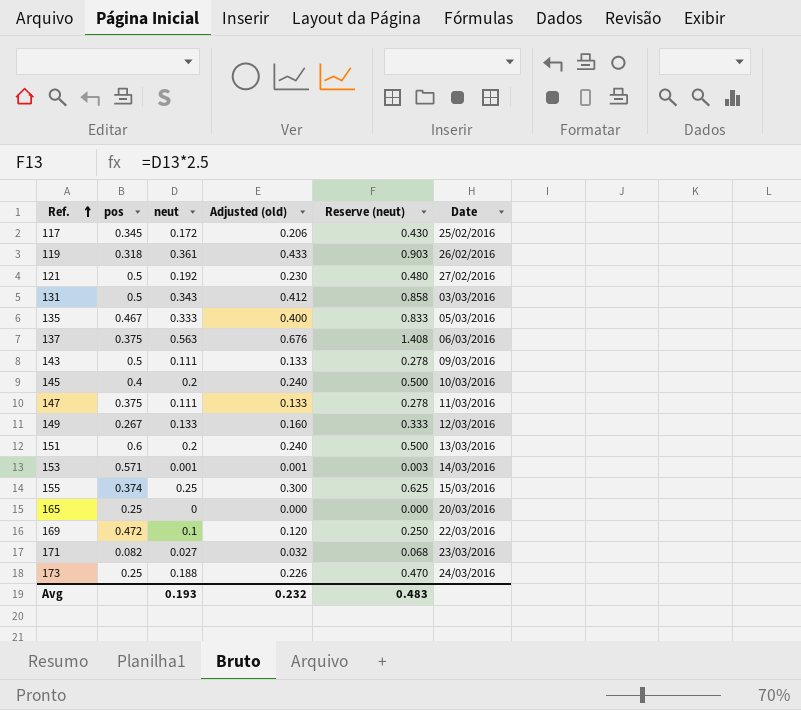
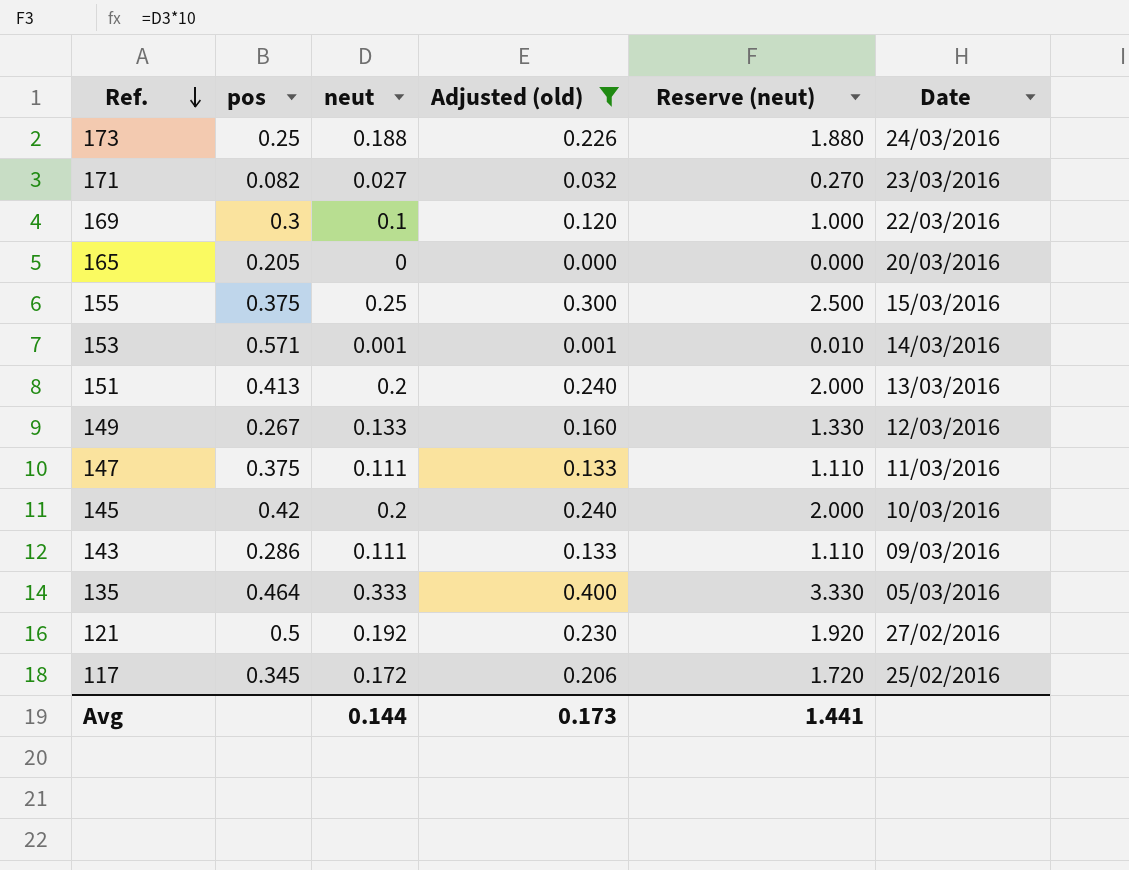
filter: none -> Adjusted (old) <= 0.400
row order: Ref. ascending -> Ref. descending
column Reserve (neut) | formula: [neut] * 2.5 -> [neut] * 10
169 | pos: 0.472 -> 0.3
165 | pos: 0.25 -> 0.205
155 | pos: 0.374 -> 0.375
151 | pos: 0.6 -> 0.413
145 | pos: 0.4 -> 0.42
143 | pos: 0.5 -> 0.286
135 | pos: 0.467 -> 0.464
Avg | neut: 0.193 -> 0.144
Avg | Adjusted (old): 0.232 -> 0.173
Avg | Reserve (neut): 0.483 -> 1.441

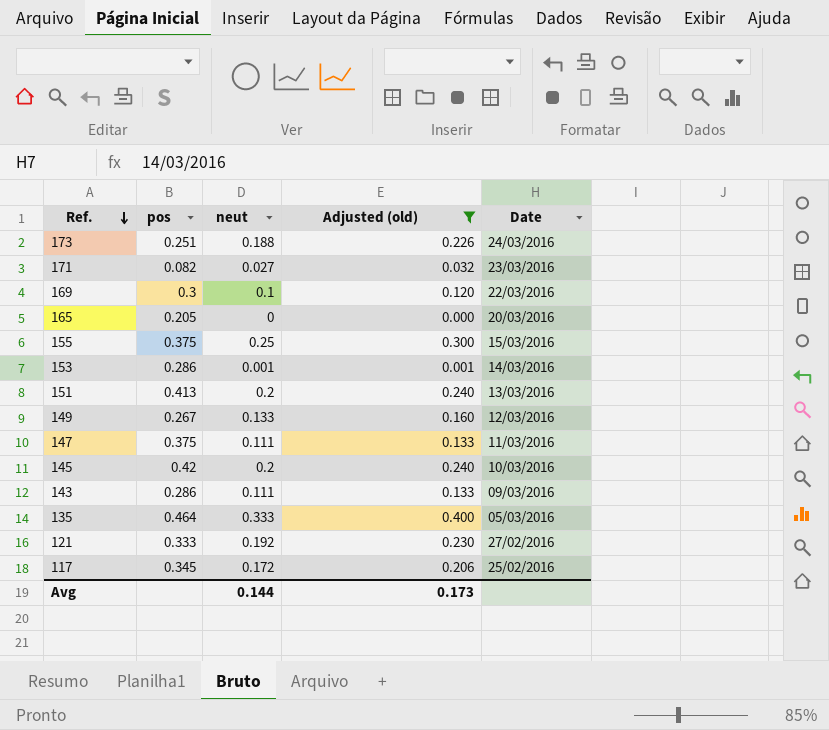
column Reserve (neut) | formula: [neut] * 10 -> none
173 | pos: 0.25 -> 0.251
153 | pos: 0.571 -> 0.286
121 | pos: 0.5 -> 0.333

